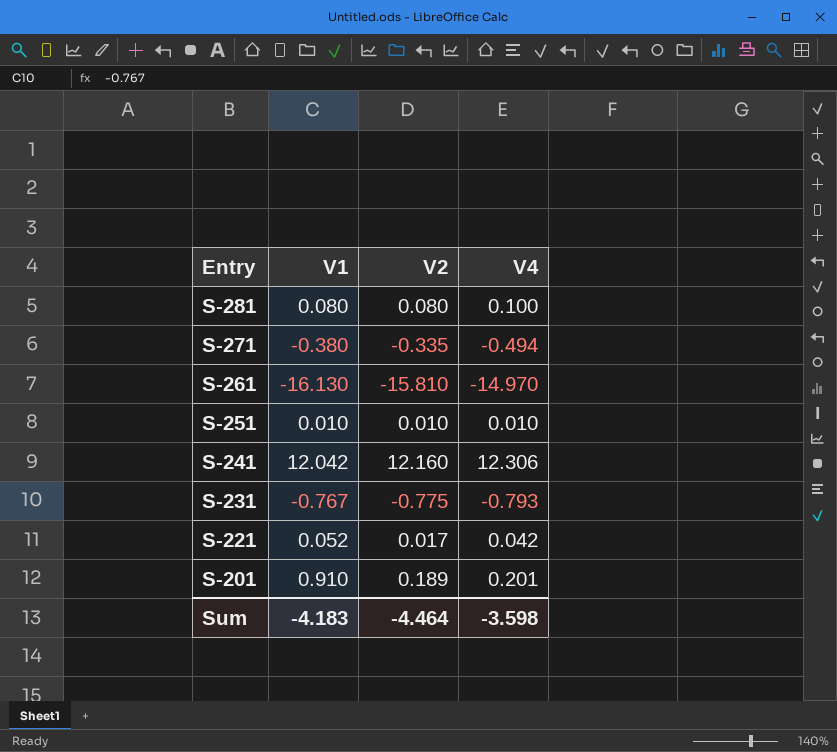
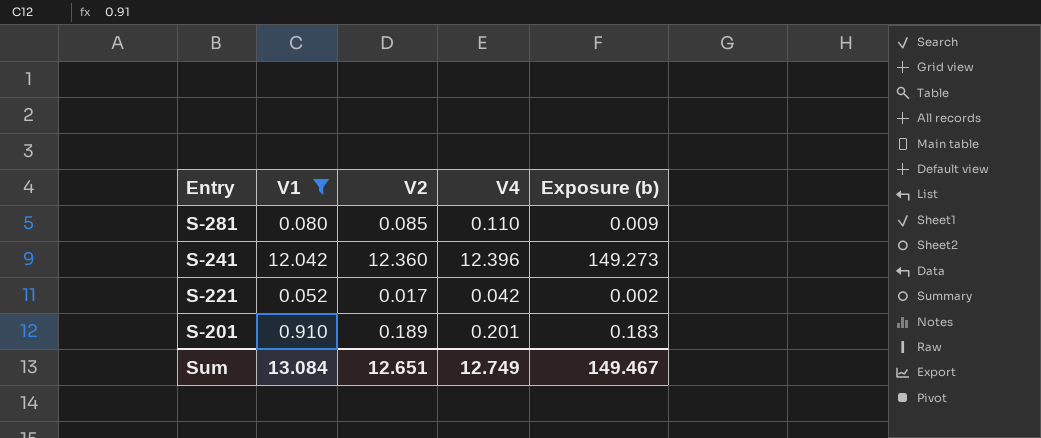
filter: none -> V1 >= 0.052
column Exposure (b) | formula: none -> [V1] * [V4]
S-281 | V2: 0.080 -> 0.085
S-281 | V4: 0.100 -> 0.110
S-241 | V2: 12.160 -> 12.360
S-241 | V4: 12.306 -> 12.396
Sum | V1: -4.183 -> 13.084
Sum | V2: -4.464 -> 12.651
Sum | V4: -3.598 -> 12.749

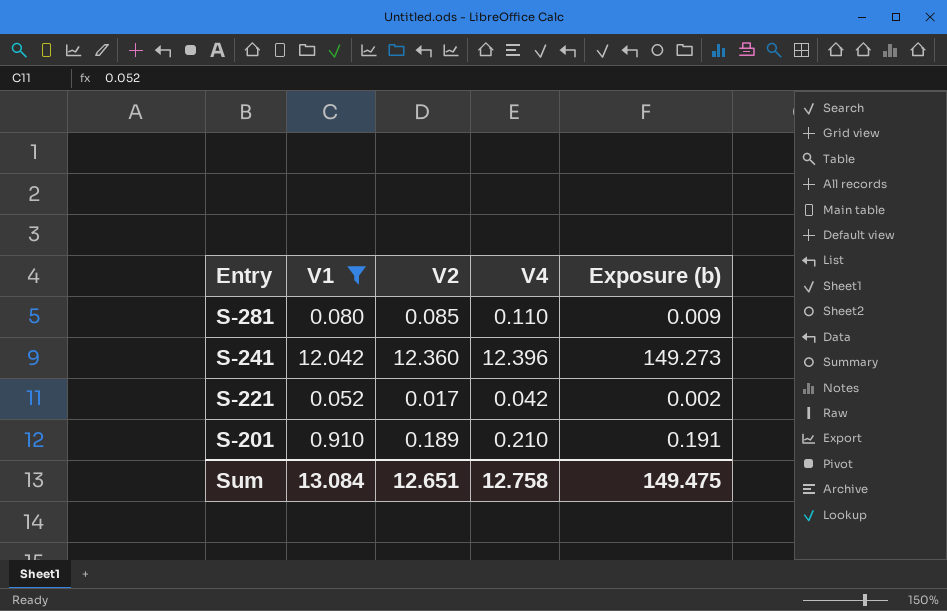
S-201 | V4: 0.201 -> 0.210
S-201 | Exposure (b): 0.183 -> 0.191
Sum | V4: 12.749 -> 12.758
Sum | Exposure (b): 149.467 -> 149.475

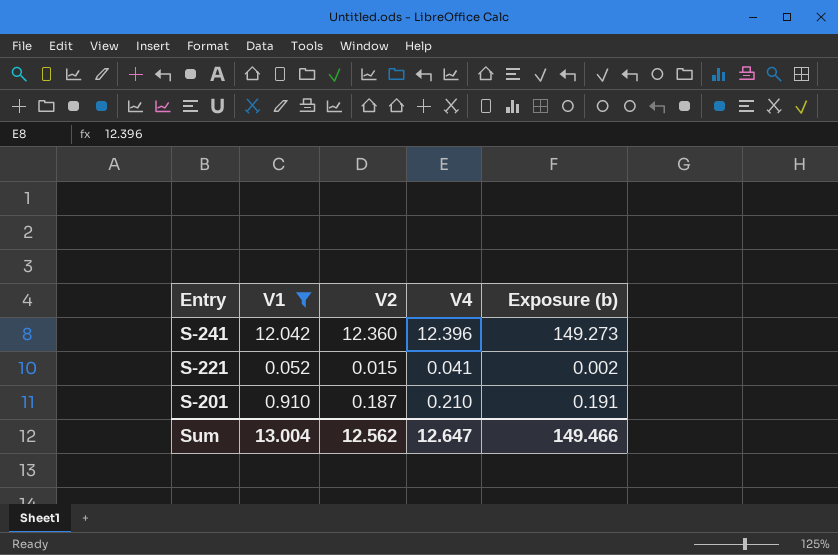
row S-281: 0.080 | 0.085 | 0.110 | 0.009 -> none
S-221 | V2: 0.017 -> 0.015
S-221 | V4: 0.042 -> 0.041
S-201 | V2: 0.189 -> 0.187
Sum | V1: 13.084 -> 13.004
Sum | V2: 12.651 -> 12.562
Sum | V4: 12.758 -> 12.647
Sum | Exposure (b): 149.475 -> 149.466

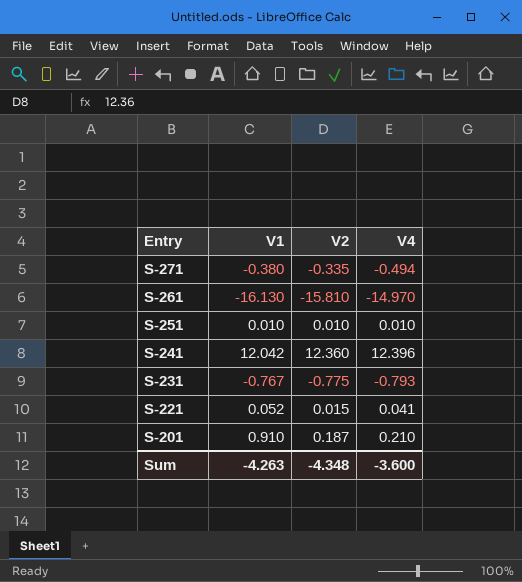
filter: V1 >= 0.052 -> none
column Exposure (b) | formula: [V1] * [V4] -> none
Sum | V1: 13.004 -> -4.263
Sum | V2: 12.562 -> -4.348
Sum | V4: 12.647 -> -3.600

